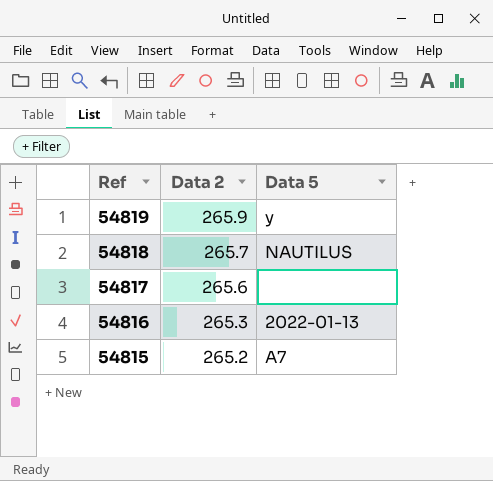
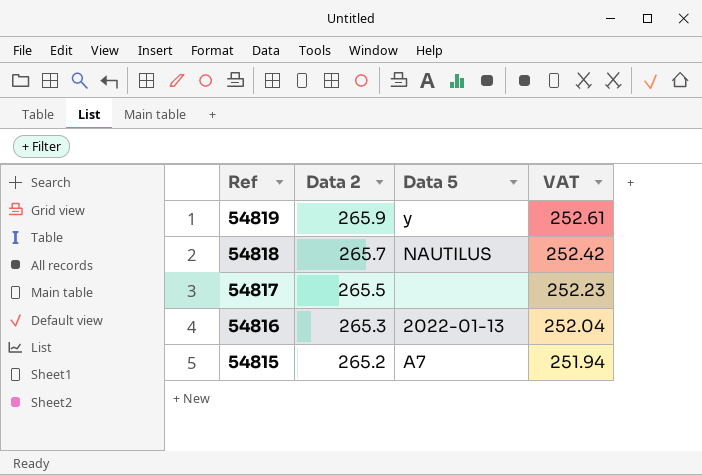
column VAT | formula: none -> [Data 2] * 0.95
54817 | Data 2: 265.6 -> 265.5

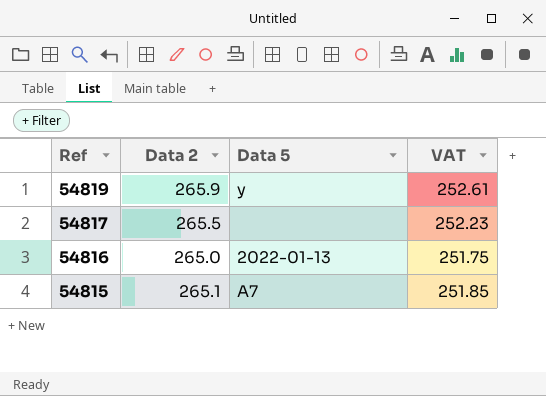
row 54818: 265.7 | NAUTILUS | 252.42 -> none
54816 | Data 2: 265.3 -> 265.0
54816 | VAT: 252.04 -> 251.75
54815 | Data 2: 265.2 -> 265.1
54815 | VAT: 251.94 -> 251.85

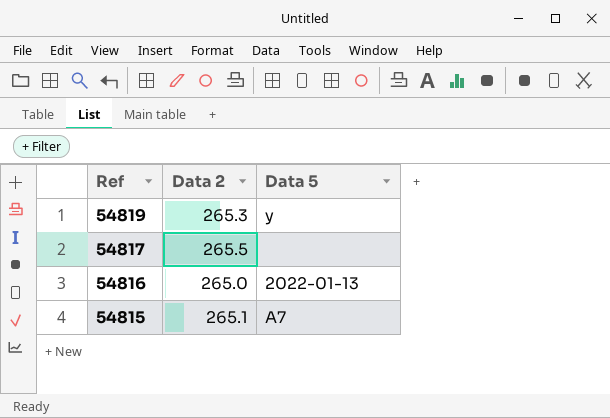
column VAT | formula: [Data 2] * 0.95 -> none
54819 | Data 2: 265.9 -> 265.3

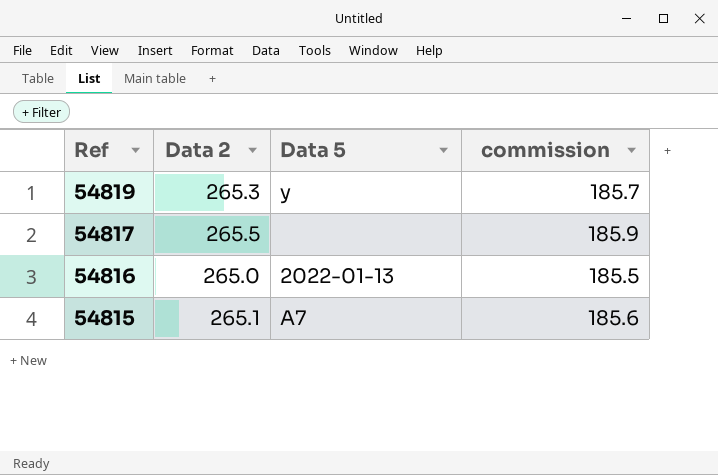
column commission | formula: none -> [Data 2] * 0.7

